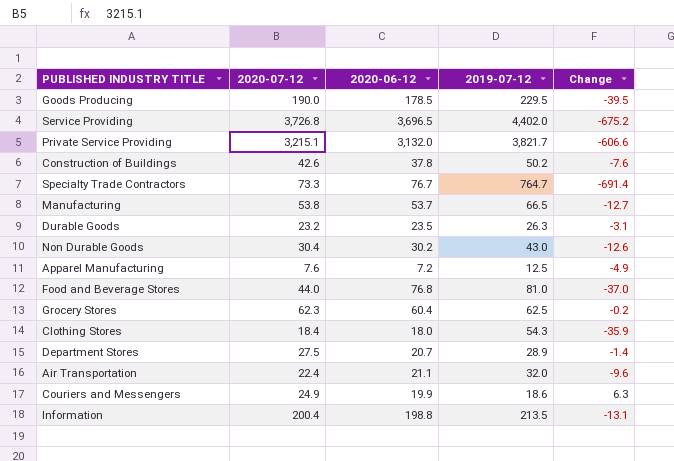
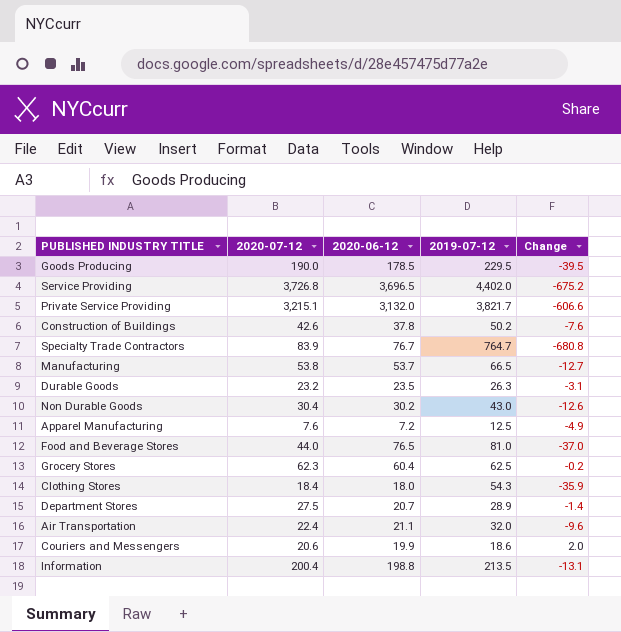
Specialty Trade Contractors | 2020-07-12: 73.3 -> 83.9
Specialty Trade Contractors | Change: -691.4 -> -680.8
Food and Beverage Stores | 2020-06-12: 76.8 -> 76.5
Couriers and Messengers | 2020-07-12: 24.9 -> 20.6
Couriers and Messengers | Change: 6.3 -> 2.0

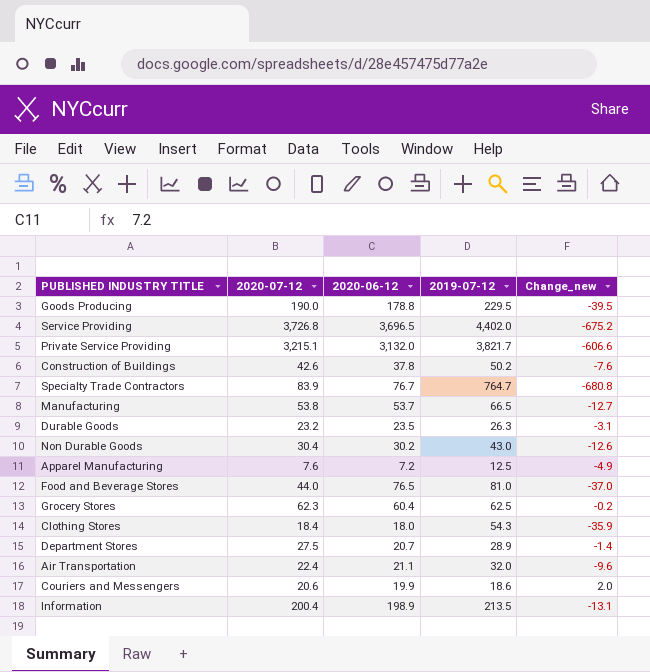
column name: Change -> Change_new
Goods Producing | 2020-06-12: 178.5 -> 178.8
Information | 2020-06-12: 198.8 -> 198.9

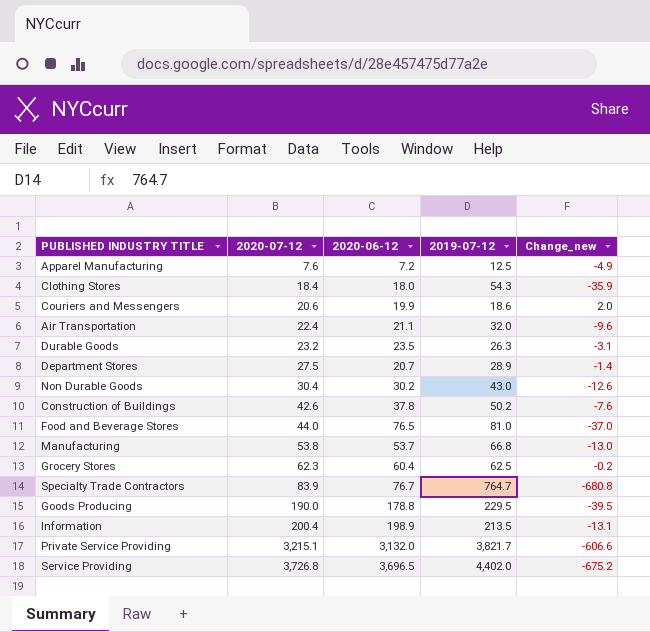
row order: none -> 2020-07-12 ascending
Manufacturing | 2019-07-12: 66.5 -> 66.8
Manufacturing | Change_new: -12.7 -> -13.0

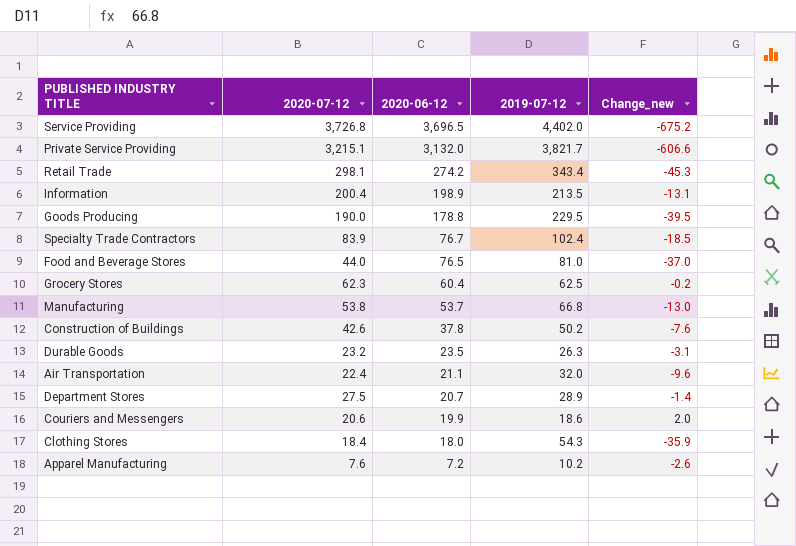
row order: 2020-07-12 ascending -> 2020-06-12 descending
row Non Durable Goods: 30.4 | 30.2 | 43.0 | -12.6 -> none
row Retail Trade: none -> 298.1 | 274.2 | 343.4 | -45.3
Specialty Trade Contractors | 2019-07-12: 764.7 -> 102.4
Specialty Trade Contractors | Change_new: -680.8 -> -18.5
Apparel Manufacturing | 2019-07-12: 12.5 -> 10.2
Apparel Manufacturing | Change_new: -4.9 -> -2.6

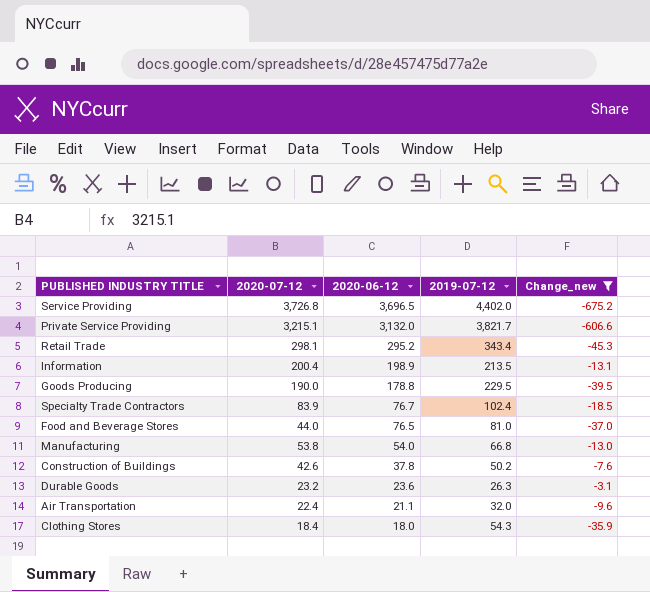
filter: none -> Change_new <= -3.1
Retail Trade | 2020-06-12: 274.2 -> 295.2
Manufacturing | 2020-06-12: 53.7 -> 54.0
Durable Goods | 2020-06-12: 23.5 -> 23.6

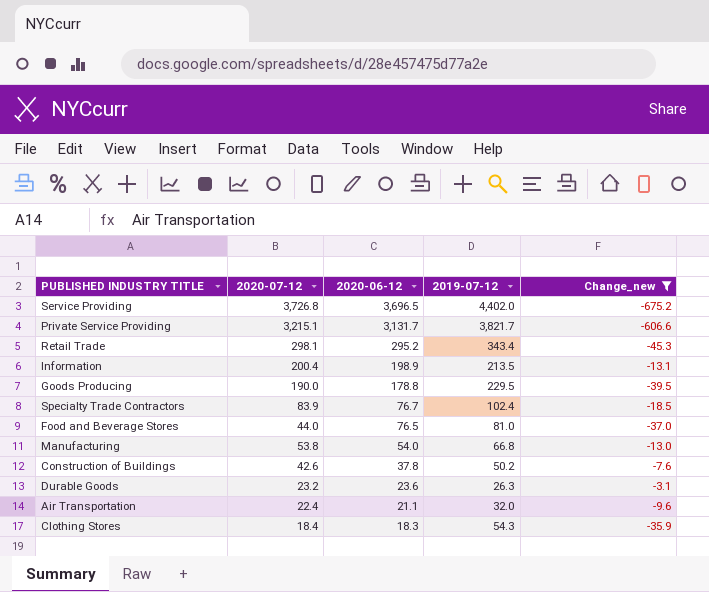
Private Service Providing | 2020-06-12: 3,132.0 -> 3,131.7
Clothing Stores | 2020-06-12: 18.0 -> 18.3

